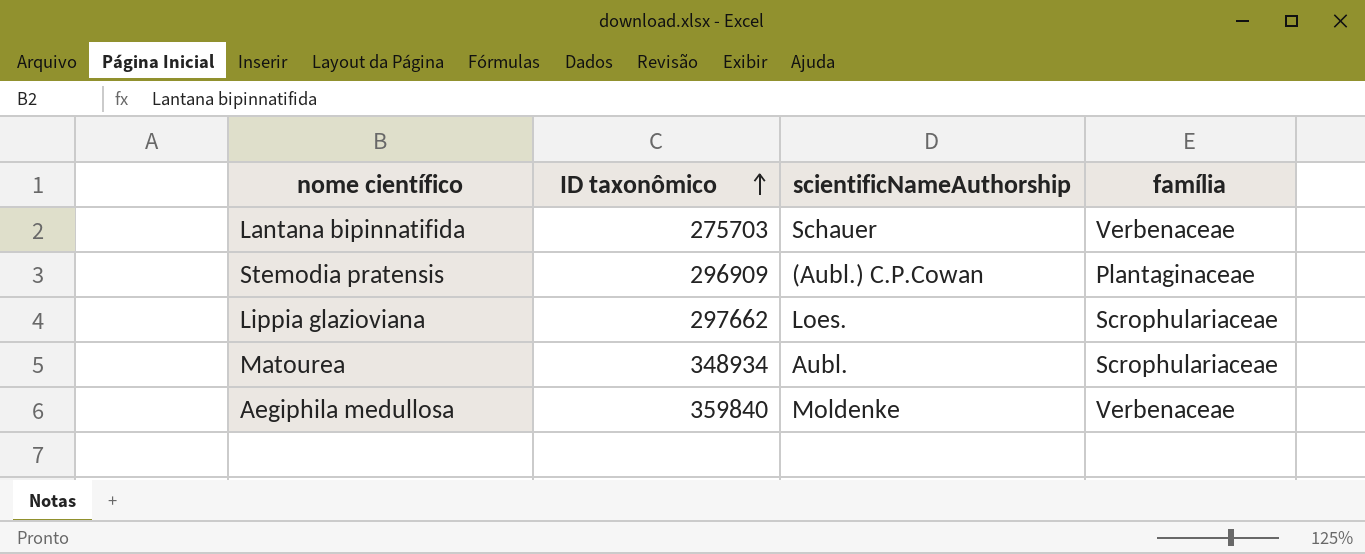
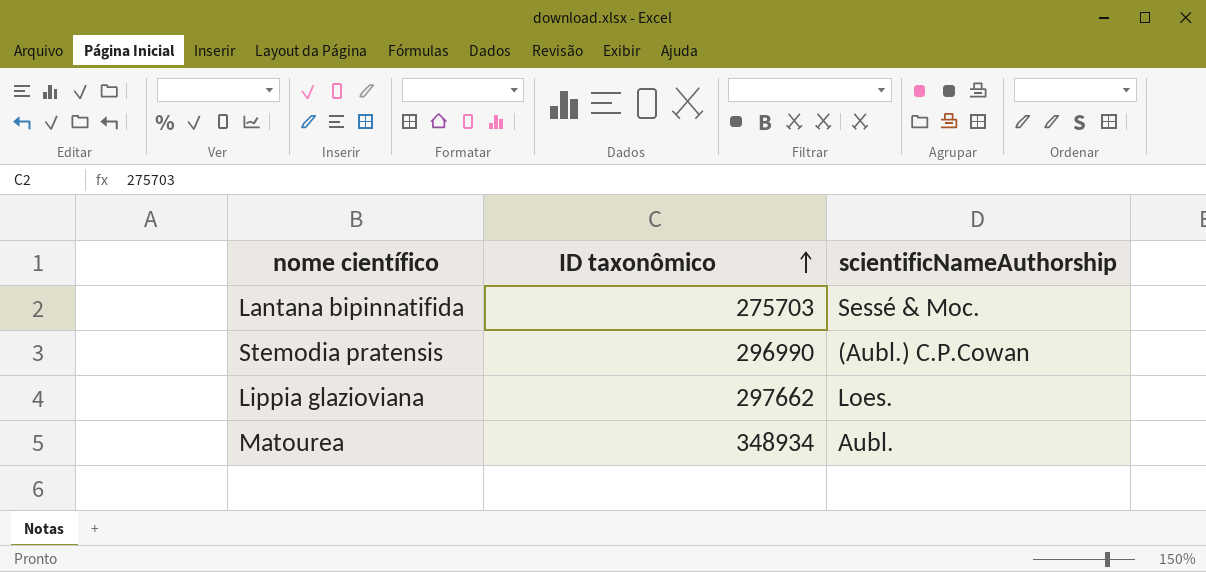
column família | position: 4 -> none
row Aegiphila medullosa: 359840 | Moldenke | Verbenaceae -> none
Lantana bipinnatifida | scientificNameAuthorship: Schauer -> Sessé & Moc.
Stemodia pratensis | ID taxonômico: 296909 -> 296990

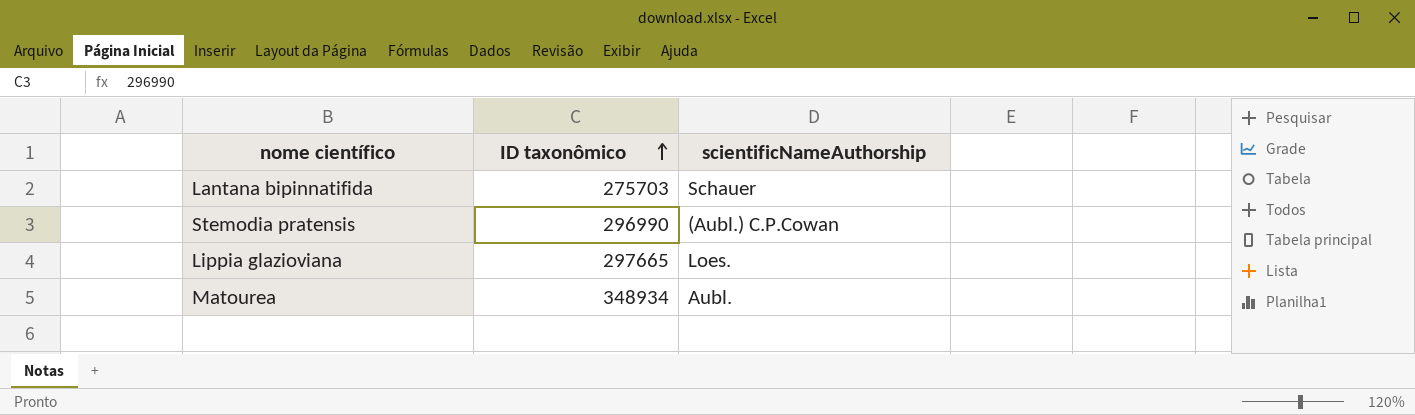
Lantana bipinnatifida | scientificNameAuthorship: Sessé & Moc. -> Schauer
Lippia glazioviana | ID taxonômico: 297662 -> 297665

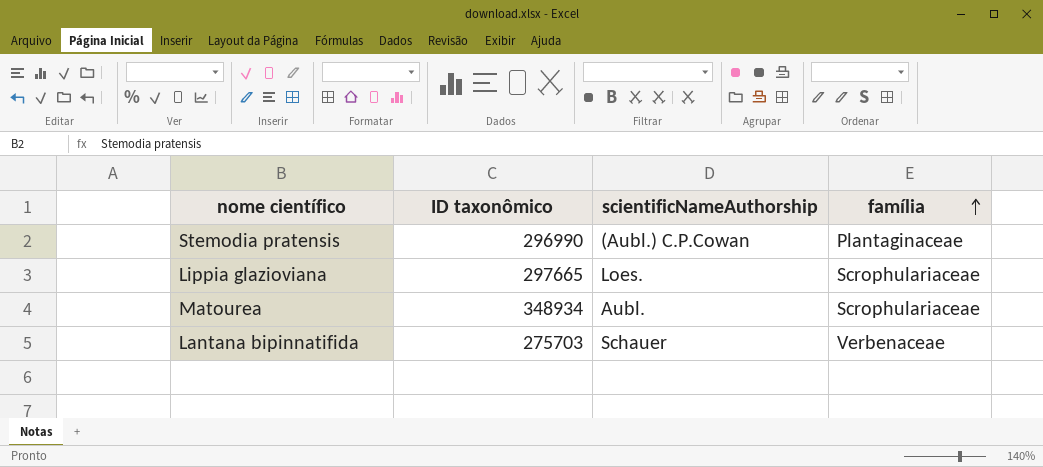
row order: ID taxonômico ascending -> família ascending
column família | position: none -> 4

